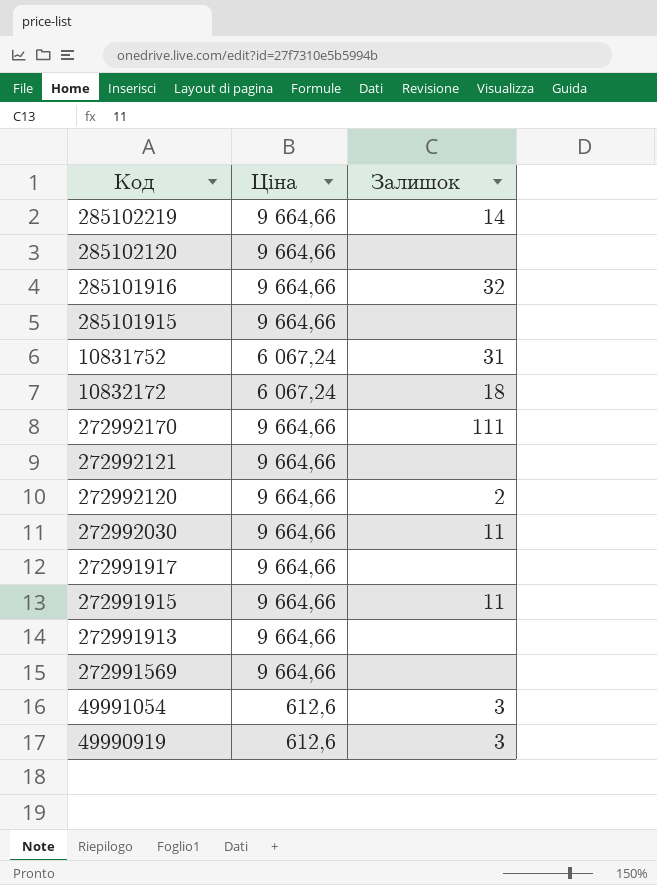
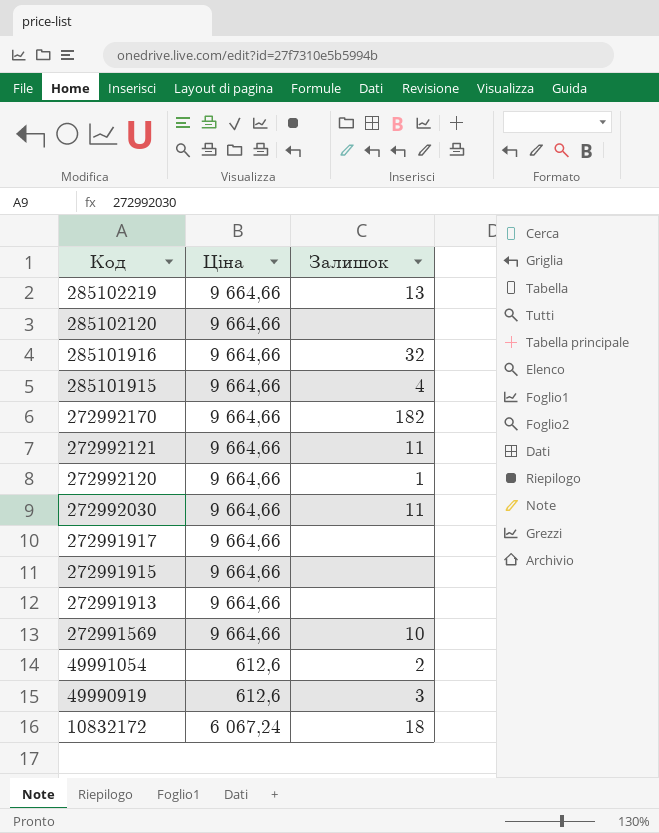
row order: none -> Код descending
row 10831752: 6 067,24 | 31 -> none
285102219 | Залишок: 14 -> 13
285101915 | Залишок: none -> 4
272992170 | Залишок: 111 -> 182
272992121 | Залишок: none -> 11
272992120 | Залишок: 2 -> 1
272991915 | Залишок: 11 -> none
272991569 | Залишок: none -> 10
49991054 | Залишок: 3 -> 2

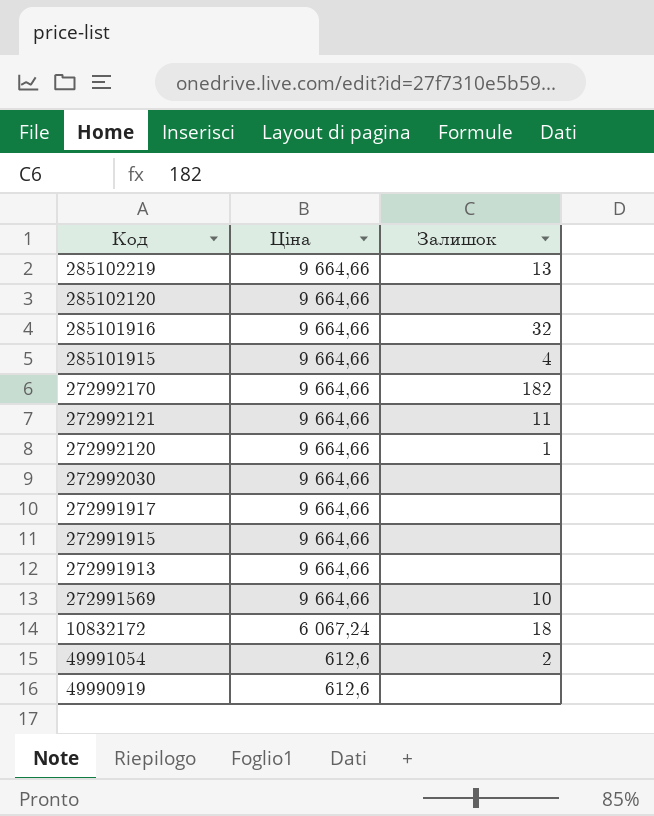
row order: Код descending -> Ціна descending
272992030 | Залишок: 11 -> none
49990919 | Залишок: 3 -> none

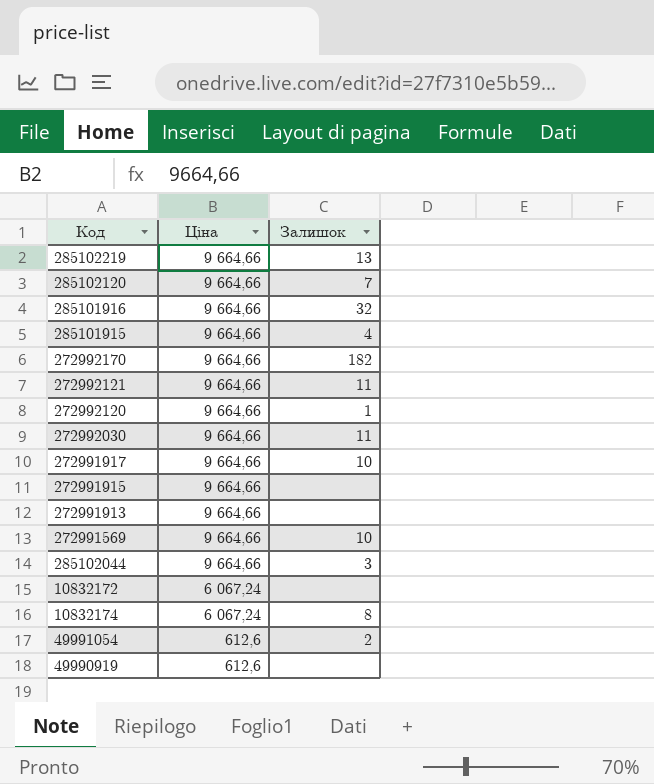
285102120 | Залишок: none -> 7
272992030 | Залишок: none -> 11
272991917 | Залишок: none -> 10
row 285102044: none -> 9 664,66 | 3
10832172 | Залишок: 18 -> none
row 10832174: none -> 6 067,24 | 8

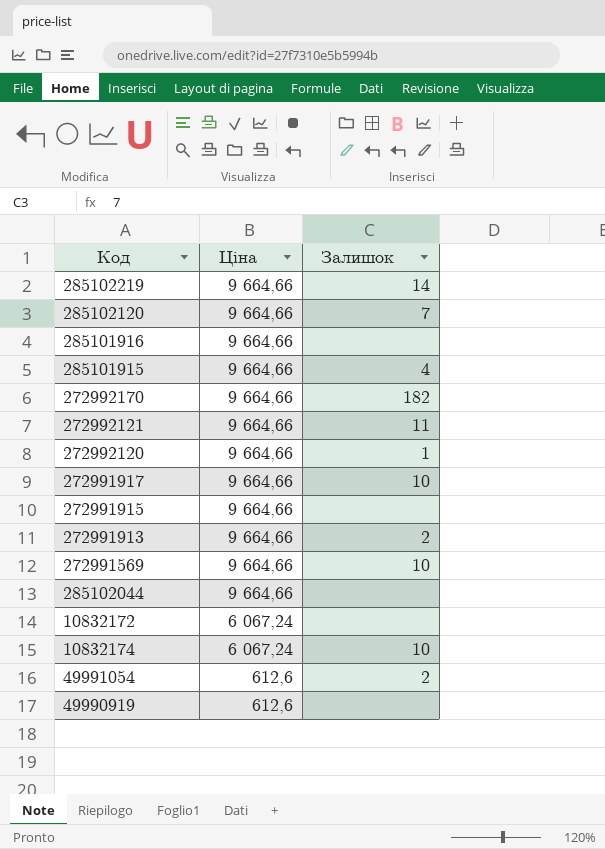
row 272992030: 9 664,66 | 11 -> none
285102219 | Залишок: 13 -> 14
285101916 | Залишок: 32 -> none
272991913 | Залишок: none -> 2
285102044 | Залишок: 3 -> none
10832174 | Залишок: 8 -> 10

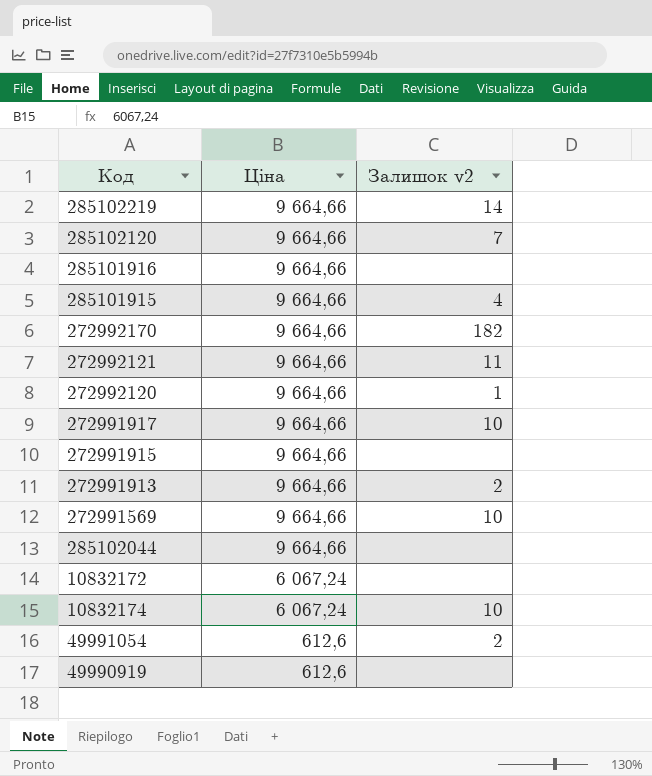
column name: Залишок -> Залишок v2

